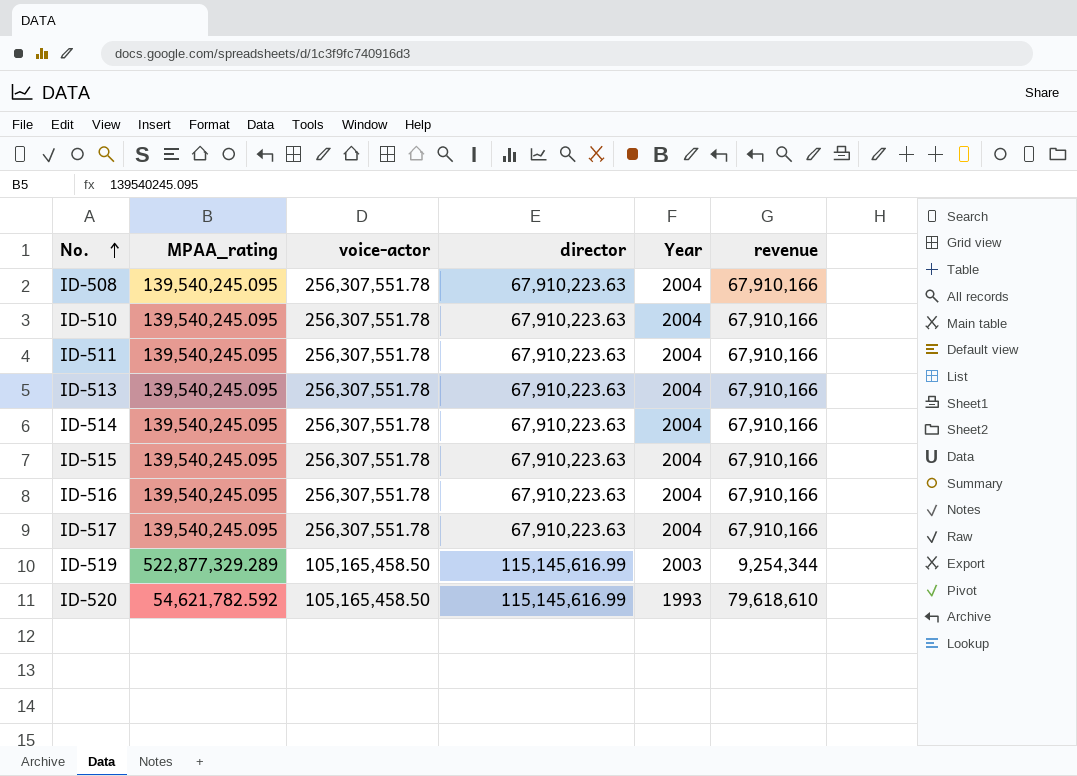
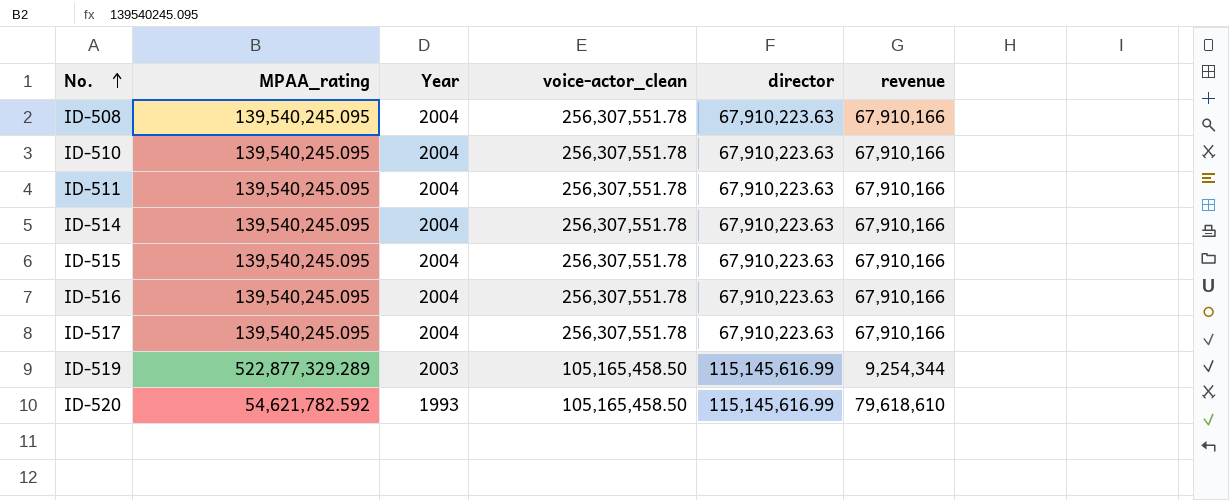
column Year | position: 5 -> 3
column name: voice-actor -> voice-actor_clean
row ID-513: 139,540,245.095 | 256,307,551.78 | 67,910,223.63 | 2004 | 67,910,166 -> none

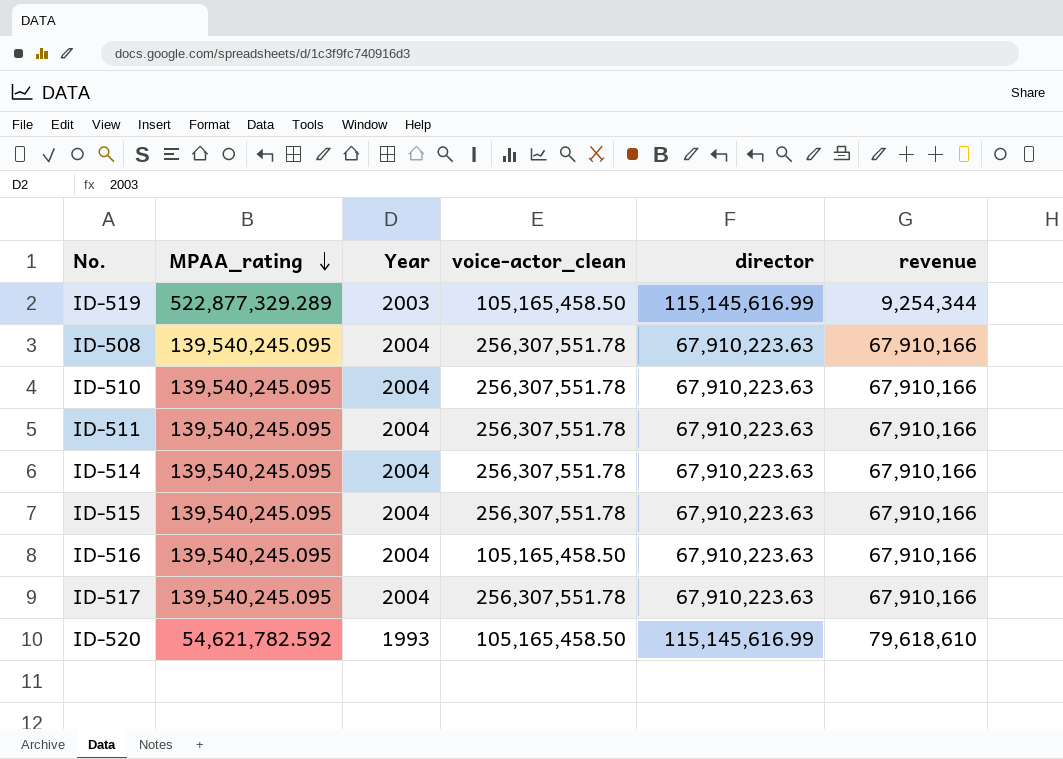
row order: No. ascending -> MPAA_rating descending
ID-516 | voice-actor_clean: 256,307,551.78 -> 105,165,458.50

